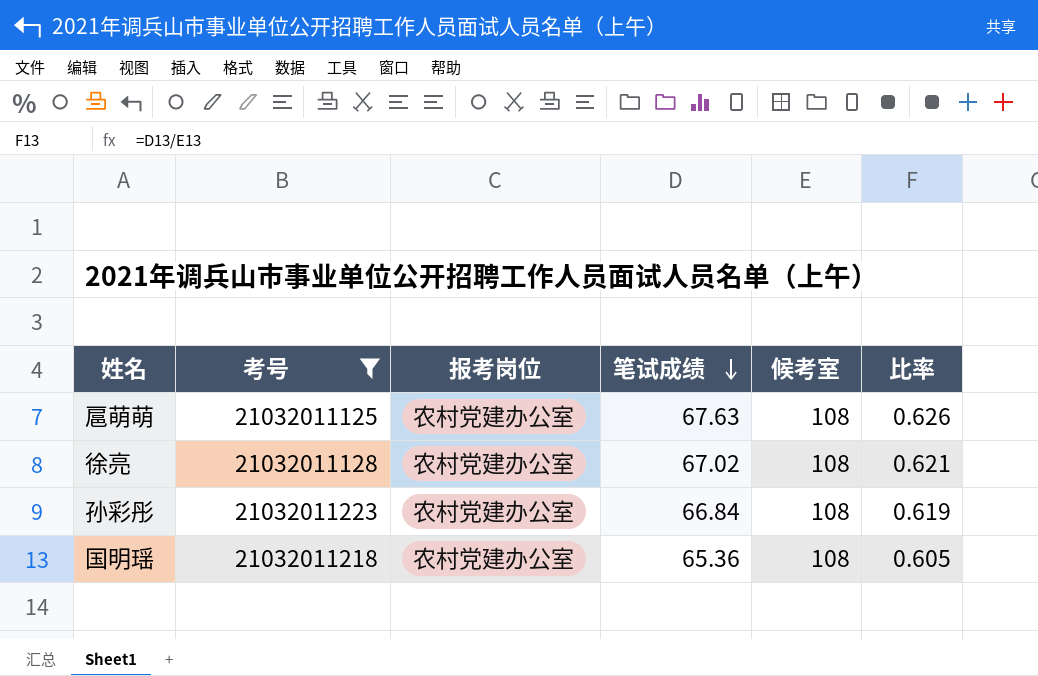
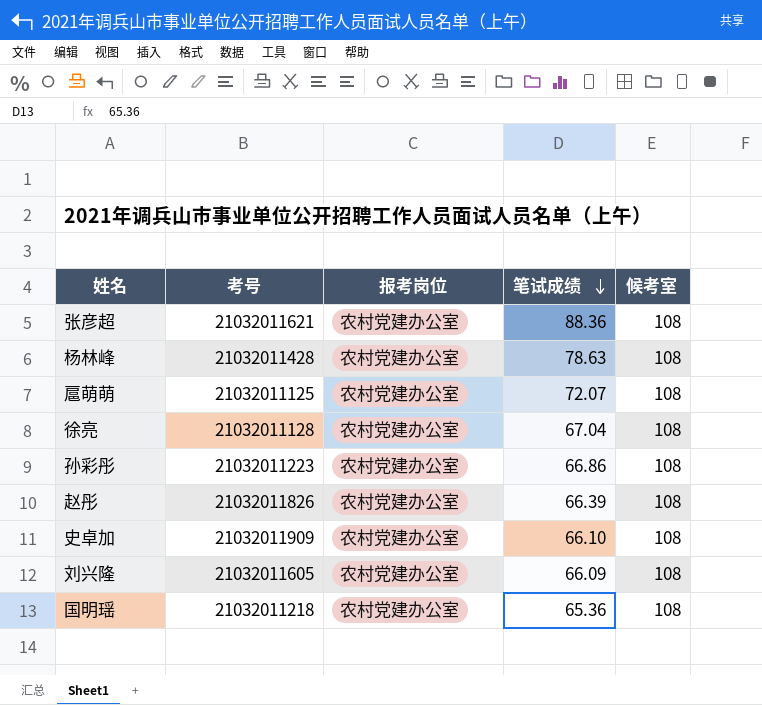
filter: 考号 <= 21032011223 -> none
column 比率 | formula: [笔试成绩] / [候考室] -> none
扈萌萌 | 笔试成绩: 67.63 -> 72.07
徐亮 | 笔试成绩: 67.02 -> 67.04
孙彩彤 | 笔试成绩: 66.84 -> 66.86

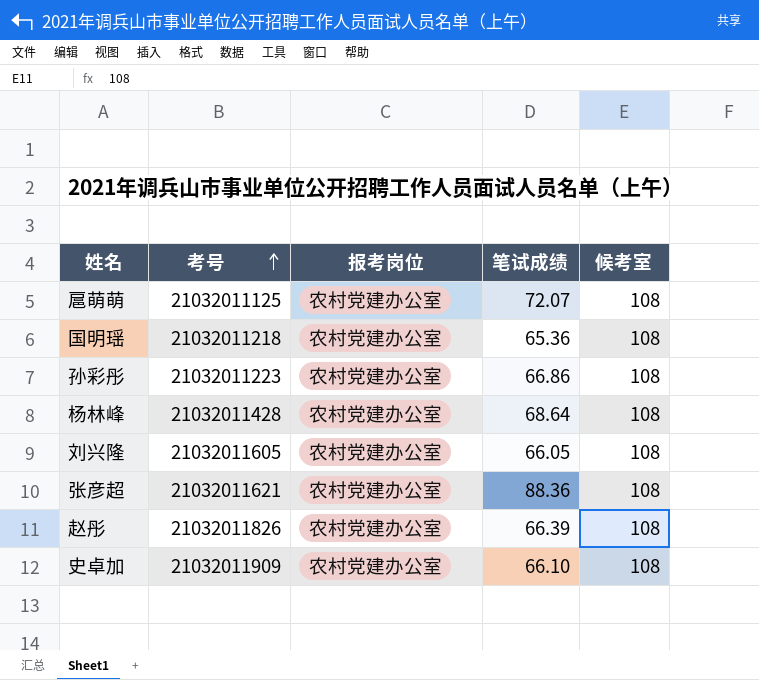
row order: 笔试成绩 descending -> 考号 ascending
row 徐亮: 21032011128 | 农村党建办公室 | 67.04 | 108 -> none
杨林峰 | 笔试成绩: 78.63 -> 68.64
刘兴隆 | 笔试成绩: 66.09 -> 66.05

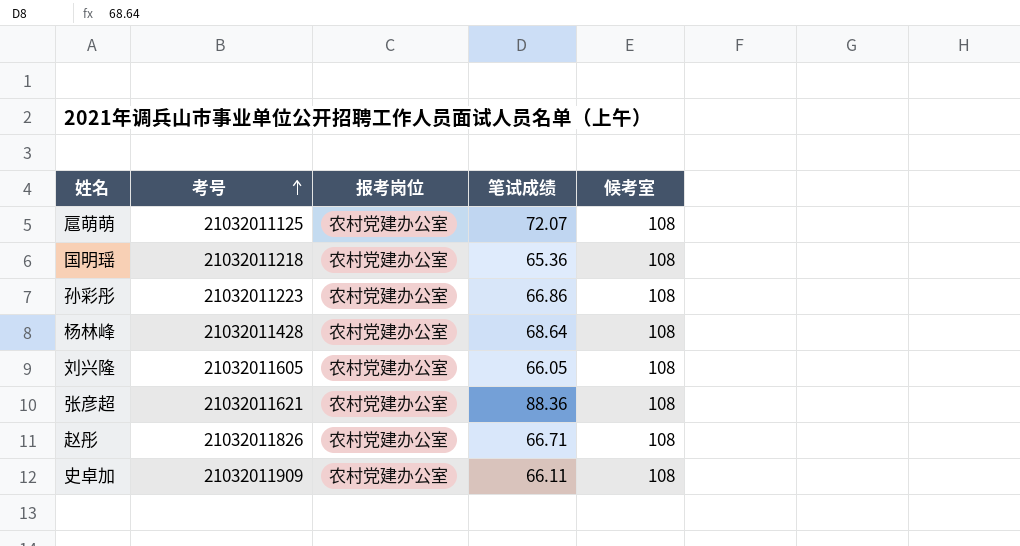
赵彤 | 笔试成绩: 66.39 -> 66.71
史卓加 | 笔试成绩: 66.10 -> 66.11

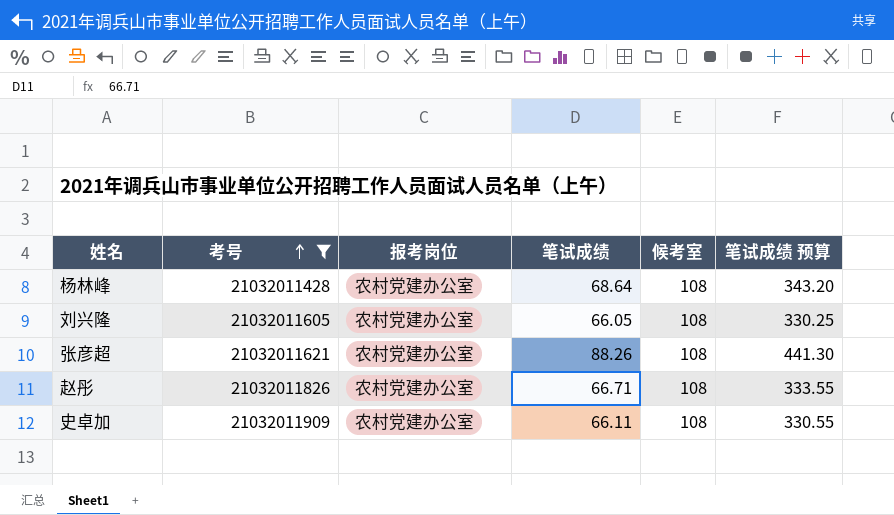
filter: none -> 考号 >= 21032011428
column 笔试成绩 预算 | formula: none -> [笔试成绩] * 5
张彦超 | 笔试成绩: 88.36 -> 88.26

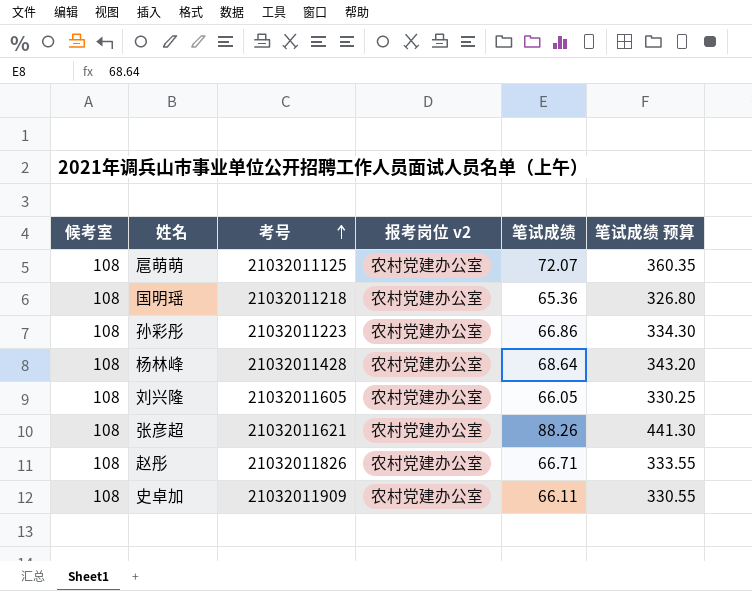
filter: 考号 >= 21032011428 -> none
column 候考室 | position: 5 -> 1
column name: 报考岗位 -> 报考岗位 v2

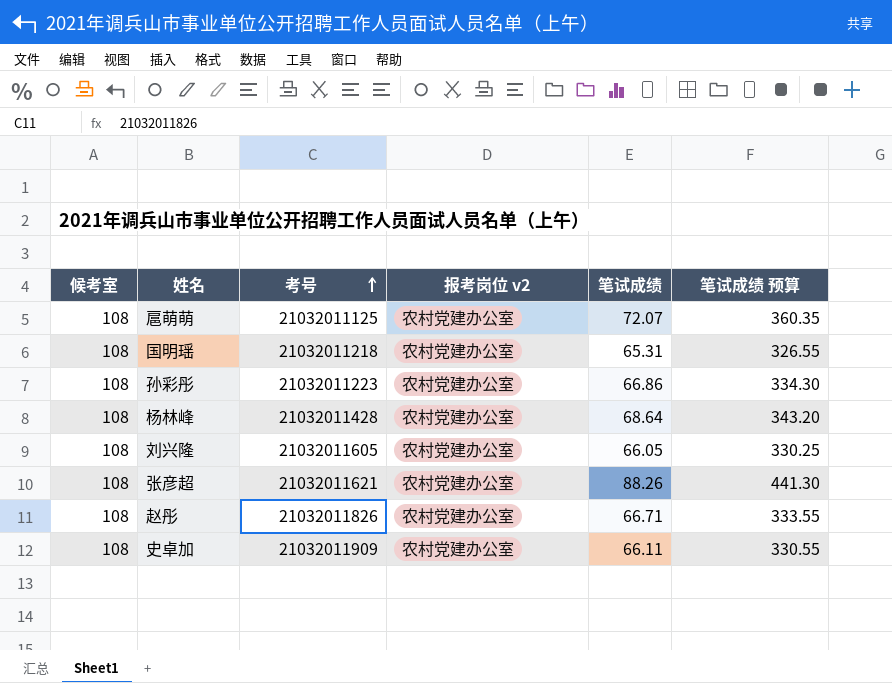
国明瑶 | 笔试成绩: 65.36 -> 65.31
国明瑶 | 笔试成绩 预算: 326.80 -> 326.55

